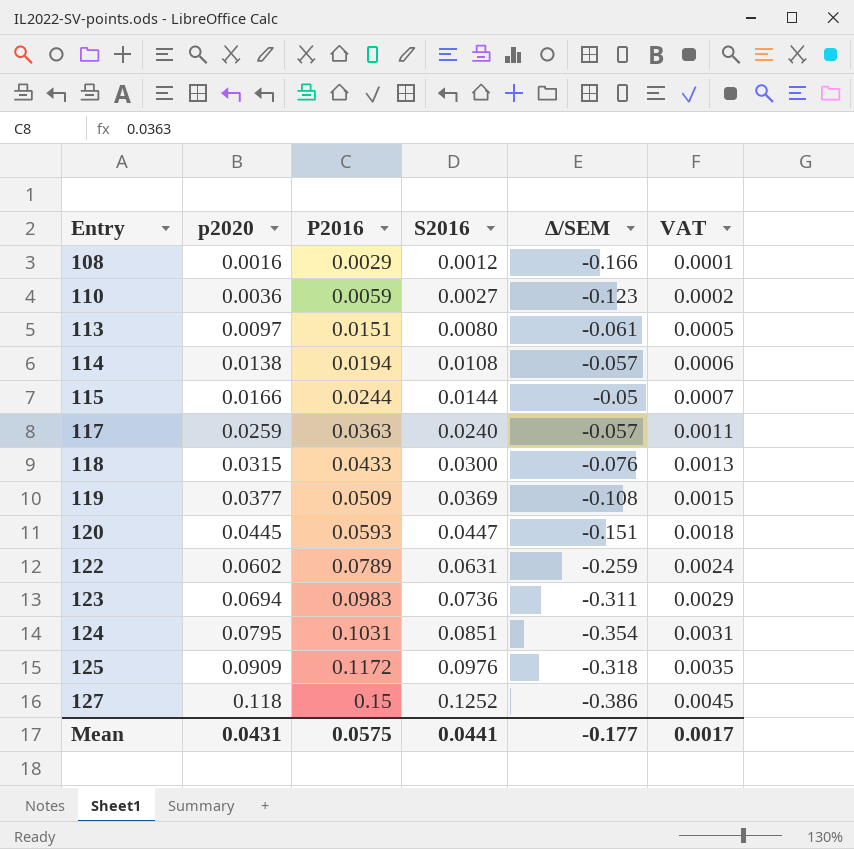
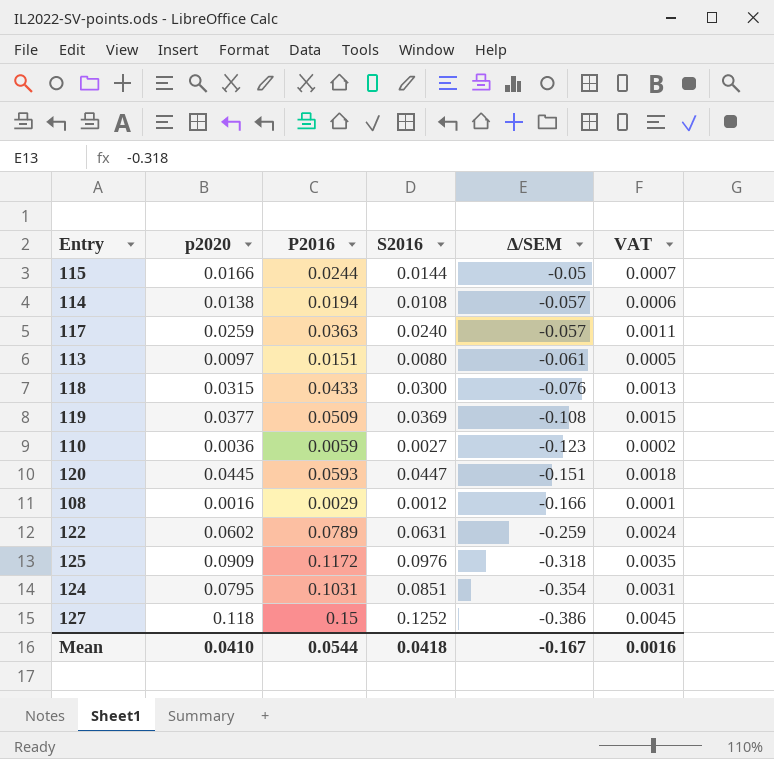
row order: Entry ascending -> Δ/SEM descending
row 123: 0.0694 | 0.0983 | 0.0736 | -0.311 | 0.0029 -> none
Mean | p2020: 0.0431 -> 0.0410
Mean | P2016: 0.0575 -> 0.0544
Mean | S2016: 0.0441 -> 0.0418
Mean | Δ/SEM: -0.177 -> -0.167
Mean | VAT: 0.0017 -> 0.0016

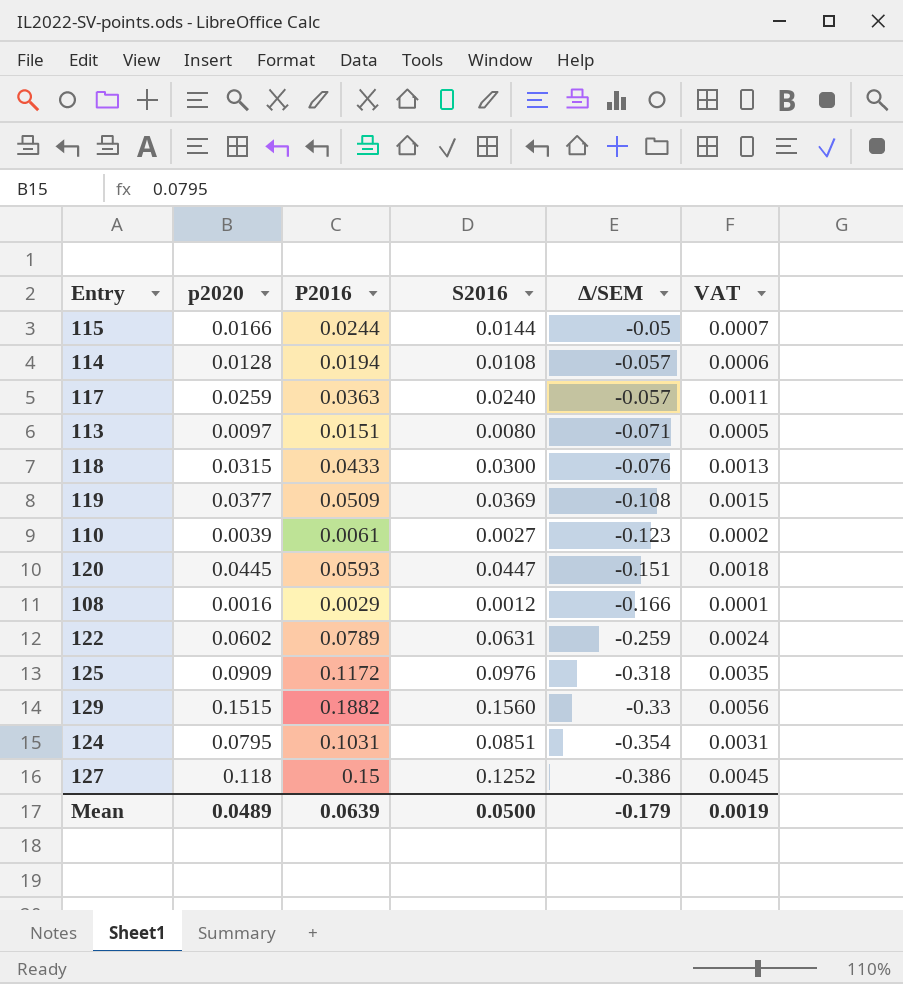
114 | p2020: 0.0138 -> 0.0128
113 | Δ/SEM: -0.061 -> -0.071
110 | p2020: 0.0036 -> 0.0039
110 | P2016: 0.0059 -> 0.0061
row 129: none -> 0.1515 | 0.1882 | 0.1560 | -0.33 | 0.0056
Mean | p2020: 0.0410 -> 0.0489
Mean | P2016: 0.0544 -> 0.0639
Mean | S2016: 0.0418 -> 0.0500
Mean | Δ/SEM: -0.167 -> -0.179
Mean | VAT: 0.0016 -> 0.0019

